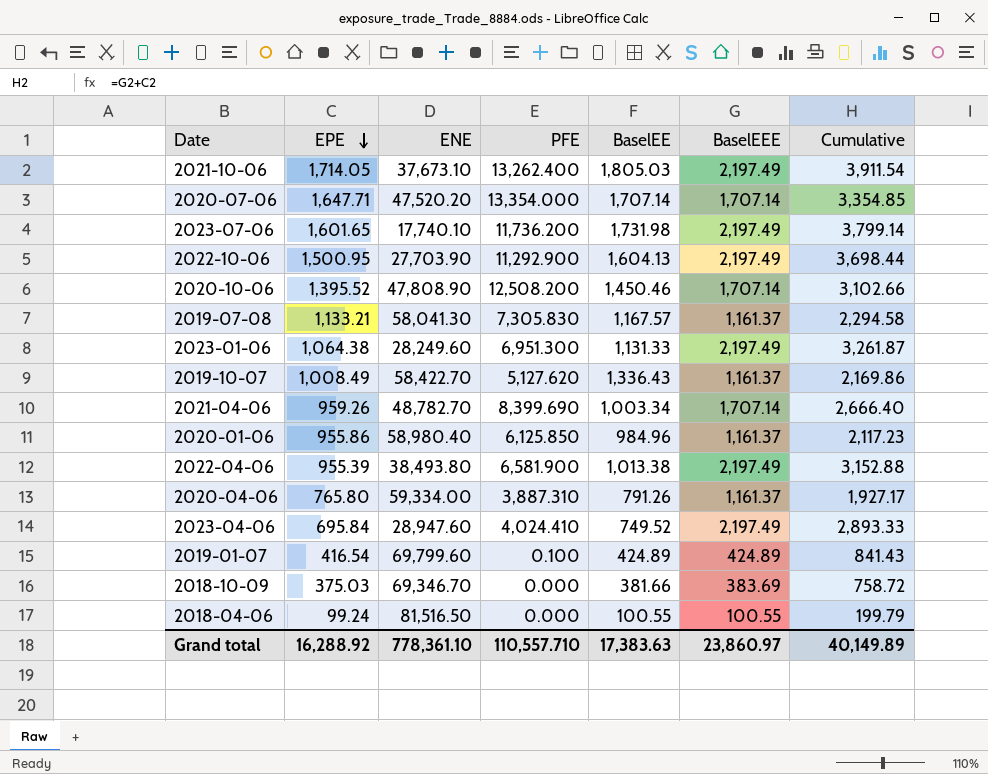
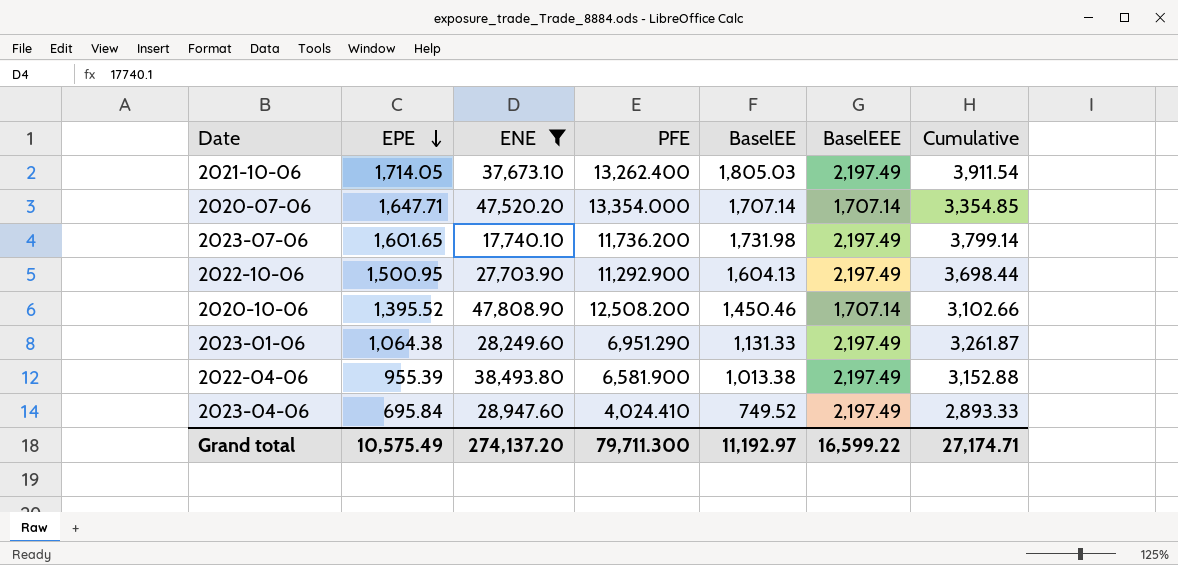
filter: none -> ENE <= 47,808.90
2023-01-06 | PFE: 6,951.300 -> 6,951.290
Grand total | EPE: 16,288.92 -> 10,575.49
Grand total | ENE: 778,361.10 -> 274,137.20
Grand total | PFE: 110,557.710 -> 79,711.300
Grand total | BaselEE: 17,383.63 -> 11,192.97
Grand total | BaselEEE: 23,860.97 -> 16,599.22
Grand total | Cumulative: 40,149.89 -> 27,174.71

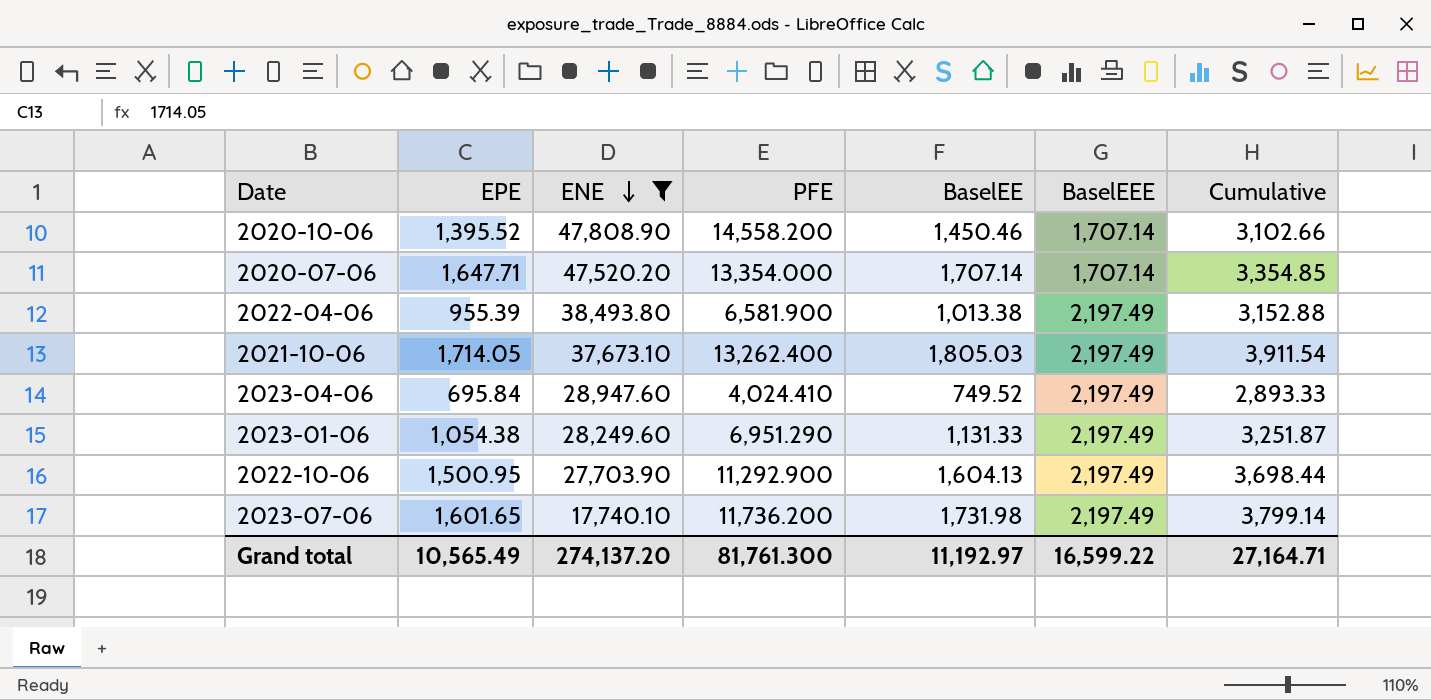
row order: EPE descending -> ENE descending
2020-10-06 | PFE: 12,508.200 -> 14,558.200
2023-01-06 | EPE: 1,064.38 -> 1,054.38
2023-01-06 | Cumulative: 3,261.87 -> 3,251.87
Grand total | EPE: 10,575.49 -> 10,565.49
Grand total | PFE: 79,711.300 -> 81,761.300
Grand total | Cumulative: 27,174.71 -> 27,164.71

